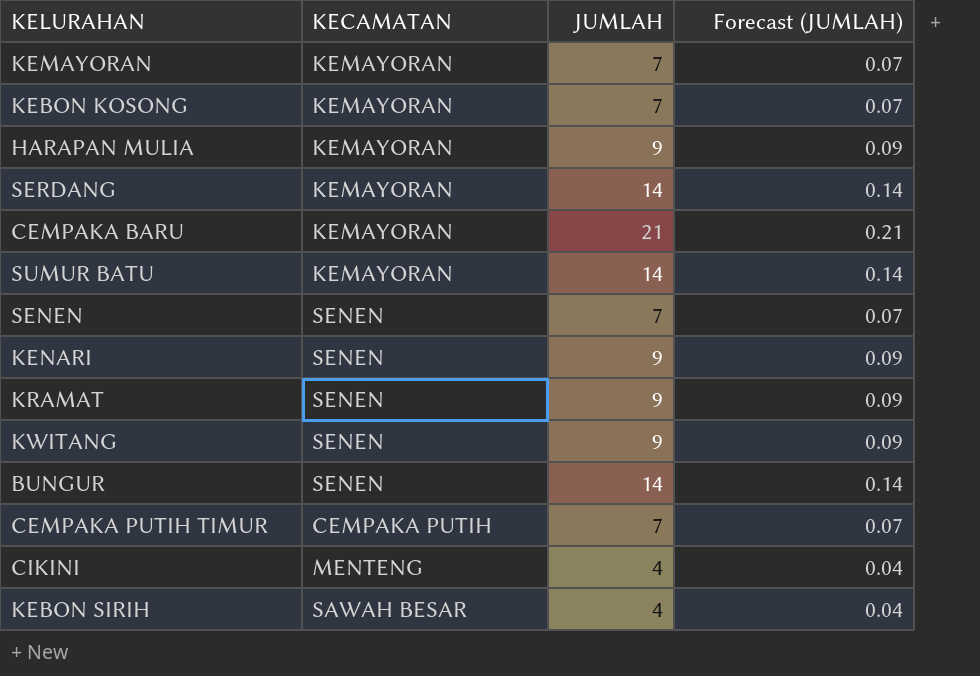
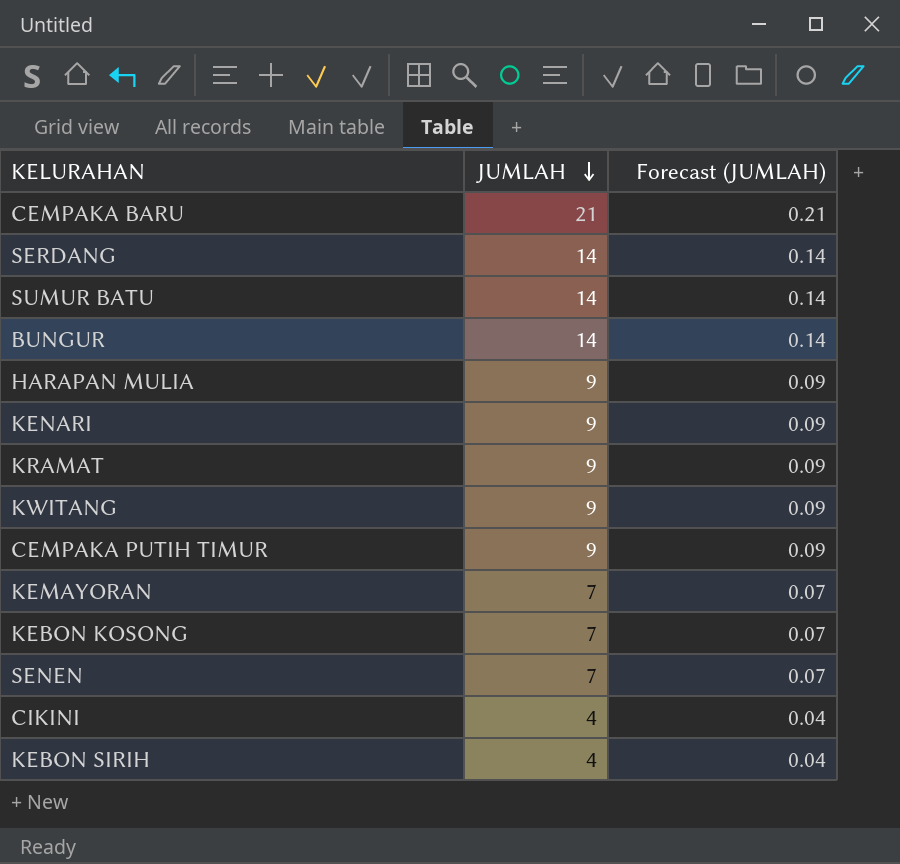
row order: none -> JUMLAH descending
column KECAMATAN | position: 2 -> none
CEMPAKA PUTIH TIMUR | JUMLAH: 7 -> 9
CEMPAKA PUTIH TIMUR | Forecast (JUMLAH): 0.07 -> 0.09

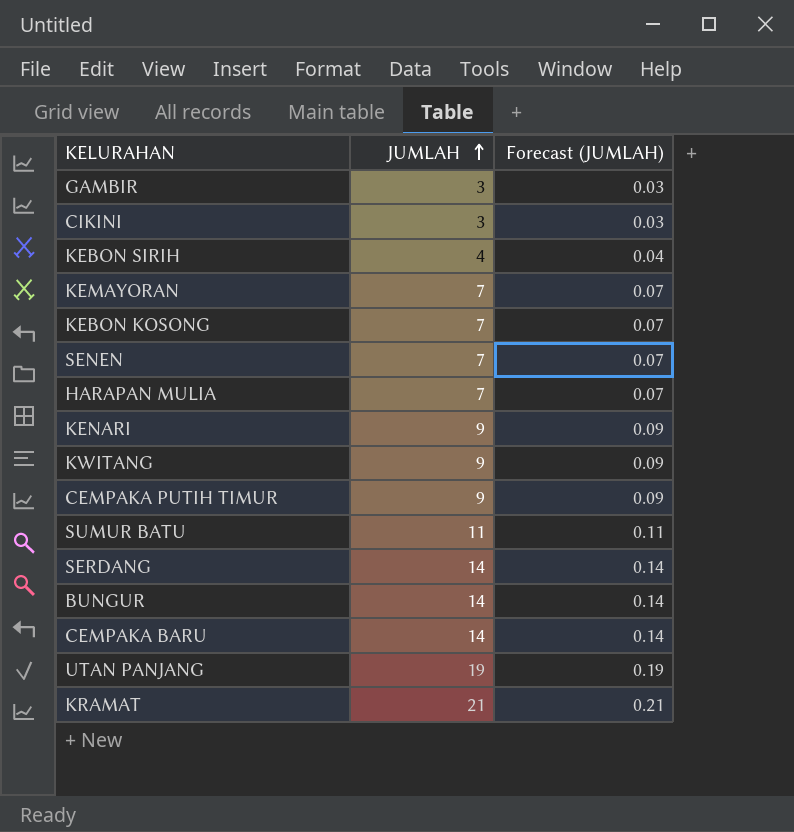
row order: JUMLAH descending -> JUMLAH ascending
row GAMBIR: none -> 3 | 0.03
CIKINI | JUMLAH: 4 -> 3
CIKINI | Forecast (JUMLAH): 0.04 -> 0.03
HARAPAN MULIA | JUMLAH: 9 -> 7
HARAPAN MULIA | Forecast (JUMLAH): 0.09 -> 0.07
SUMUR BATU | JUMLAH: 14 -> 11
SUMUR BATU | Forecast (JUMLAH): 0.14 -> 0.11
CEMPAKA BARU | JUMLAH: 21 -> 14
CEMPAKA BARU | Forecast (JUMLAH): 0.21 -> 0.14
row UTAN PANJANG: none -> 19 | 0.19
KRAMAT | JUMLAH: 9 -> 21
KRAMAT | Forecast (JUMLAH): 0.09 -> 0.21

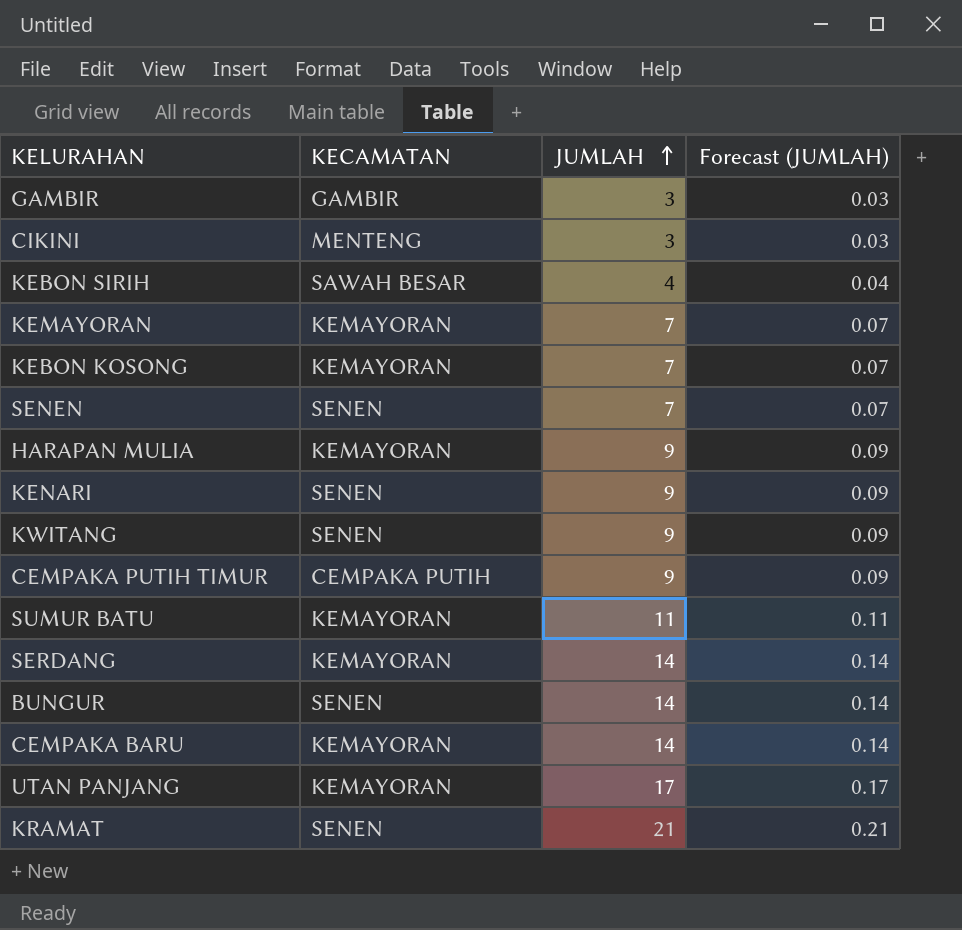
column KECAMATAN | position: none -> 2
HARAPAN MULIA | JUMLAH: 7 -> 9
HARAPAN MULIA | Forecast (JUMLAH): 0.07 -> 0.09
UTAN PANJANG | JUMLAH: 19 -> 17
UTAN PANJANG | Forecast (JUMLAH): 0.19 -> 0.17

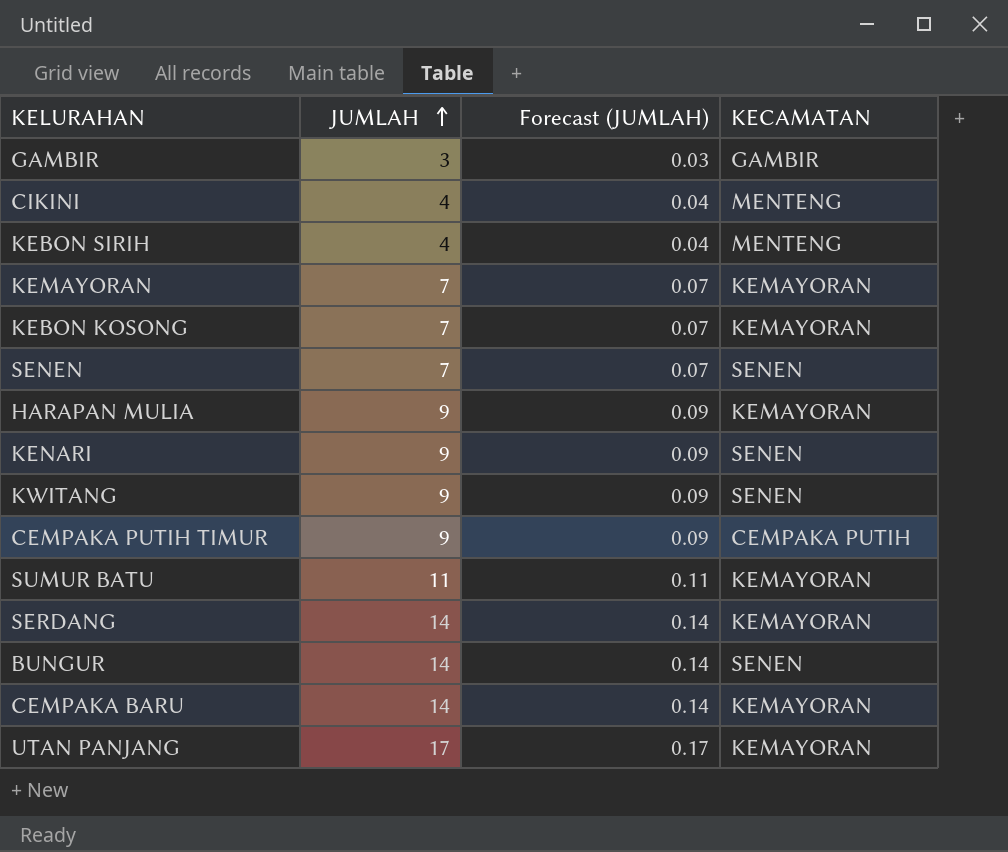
column KECAMATAN | position: 2 -> 4
row KRAMAT: SENEN | 21 | 0.21 -> none
CIKINI | JUMLAH: 3 -> 4
CIKINI | Forecast (JUMLAH): 0.03 -> 0.04
KEBON SIRIH | KECAMATAN: SAWAH BESAR -> MENTENG

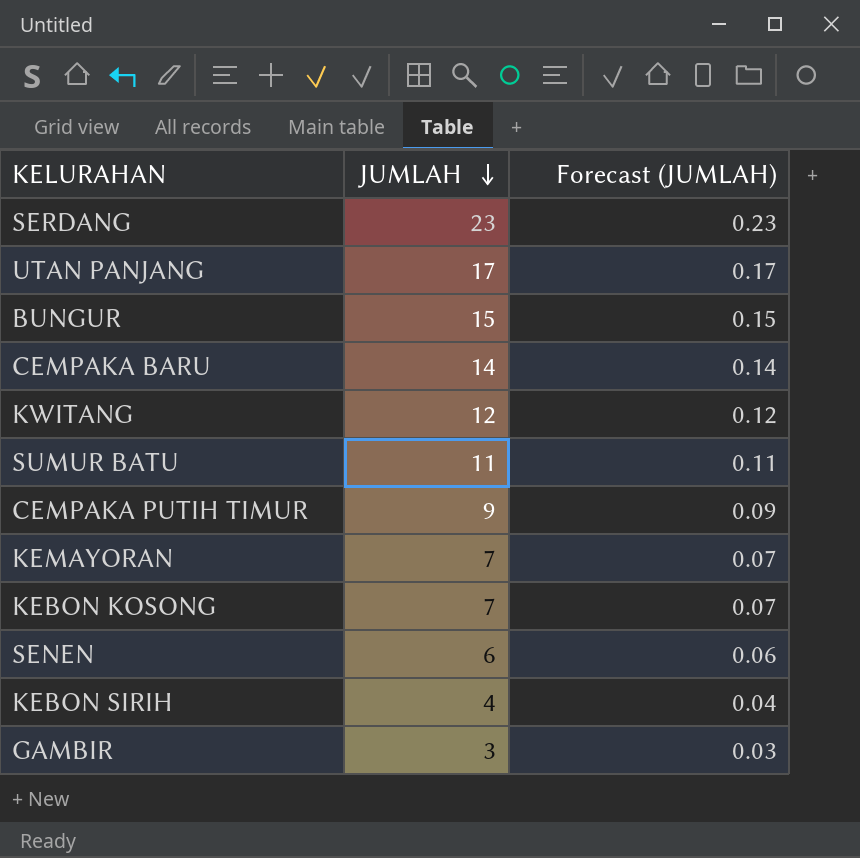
row order: JUMLAH ascending -> JUMLAH descending
column KECAMATAN | position: 4 -> none
row CIKINI: 4 | 0.04 | MENTENG -> none
row HARAPAN MULIA: 9 | 0.09 | KEMAYORAN -> none
row KENARI: 9 | 0.09 | SENEN -> none
SERDANG | JUMLAH: 14 -> 23
SERDANG | Forecast (JUMLAH): 0.14 -> 0.23
BUNGUR | JUMLAH: 14 -> 15
BUNGUR | Forecast (JUMLAH): 0.14 -> 0.15
KWITANG | JUMLAH: 9 -> 12
KWITANG | Forecast (JUMLAH): 0.09 -> 0.12
SENEN | JUMLAH: 7 -> 6
SENEN | Forecast (JUMLAH): 0.07 -> 0.06

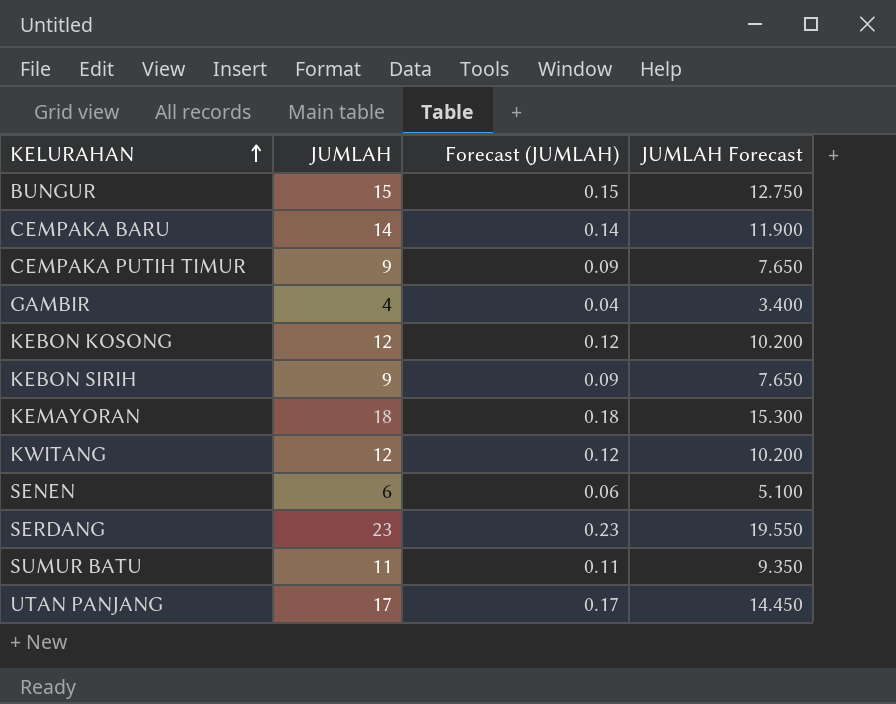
row order: JUMLAH descending -> KELURAHAN ascending
column JUMLAH Forecast | formula: none -> [JUMLAH] * 0.85
GAMBIR | JUMLAH: 3 -> 4
GAMBIR | Forecast (JUMLAH): 0.03 -> 0.04
KEBON KOSONG | JUMLAH: 7 -> 12
KEBON KOSONG | Forecast (JUMLAH): 0.07 -> 0.12
KEBON SIRIH | JUMLAH: 4 -> 9
KEBON SIRIH | Forecast (JUMLAH): 0.04 -> 0.09
KEMAYORAN | JUMLAH: 7 -> 18
KEMAYORAN | Forecast (JUMLAH): 0.07 -> 0.18

